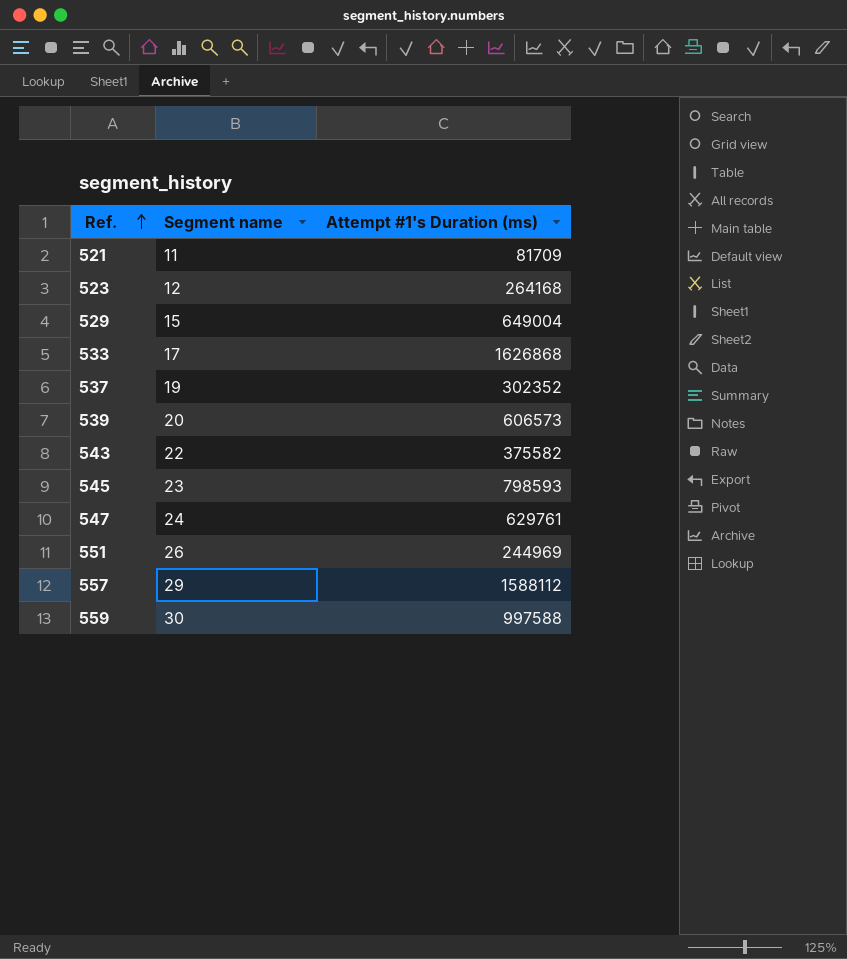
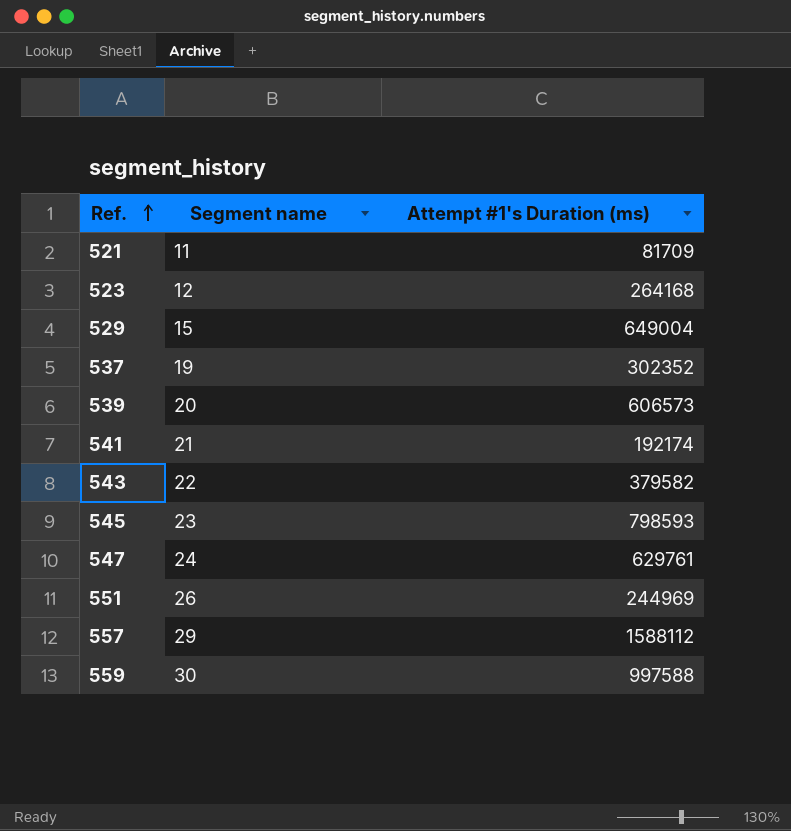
row 533: 17 | 1626868 -> none
row 541: none -> 21 | 192174
543 | Attempt #1's Duration (ms): 375582 -> 379582

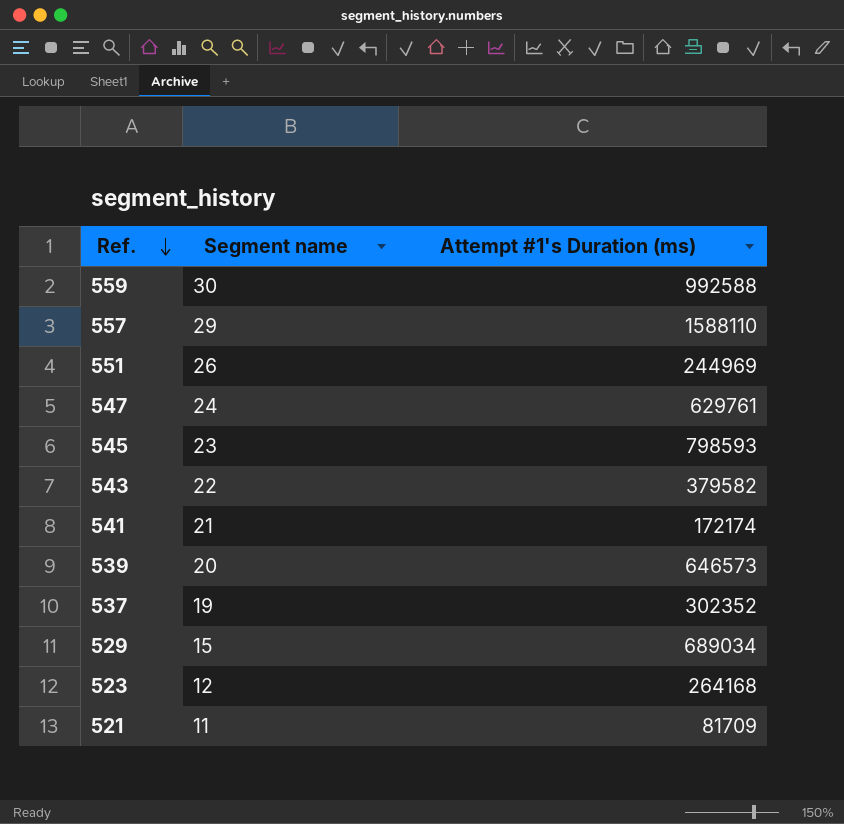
row order: Ref. ascending -> Ref. descending
559 | Attempt #1's Duration (ms): 997588 -> 992588
557 | Attempt #1's Duration (ms): 1588112 -> 1588110
541 | Attempt #1's Duration (ms): 192174 -> 172174
539 | Attempt #1's Duration (ms): 606573 -> 646573
529 | Attempt #1's Duration (ms): 649004 -> 689034

